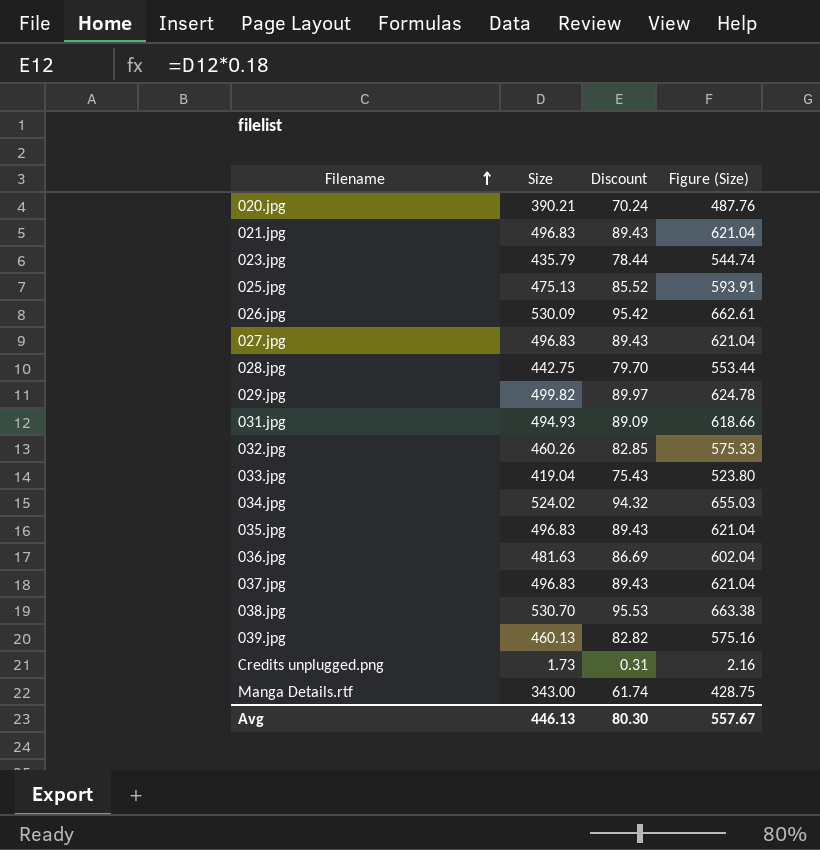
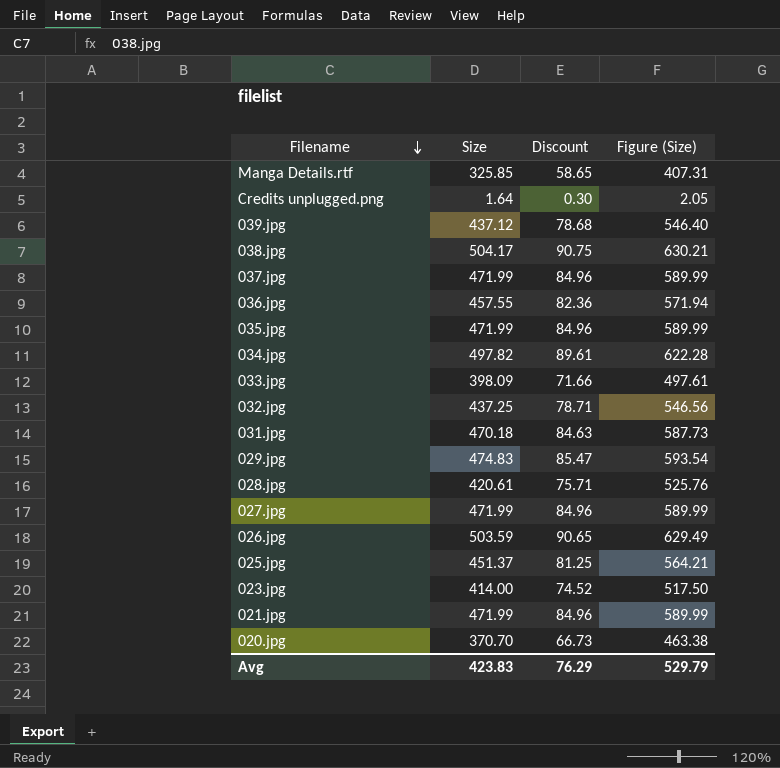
row order: Filename ascending -> Filename descending
Manga Details.rtf | Size: 343.00 -> 325.85
Manga Details.rtf | Discount: 61.74 -> 58.65
Manga Details.rtf | Figure (Size): 428.75 -> 407.31
Credits unplugged.png | Size: 1.73 -> 1.64
Credits unplugged.png | Discount: 0.31 -> 0.30
Credits unplugged.png | Figure (Size): 2.16 -> 2.05
039.jpg | Size: 460.13 -> 437.12
039.jpg | Discount: 82.82 -> 78.68
039.jpg | Figure (Size): 575.16 -> 546.40
038.jpg | Size: 530.70 -> 504.17
038.jpg | Discount: 95.53 -> 90.75
038.jpg | Figure (Size): 663.38 -> 630.21
037.jpg | Size: 496.83 -> 471.99
037.jpg | Discount: 89.43 -> 84.96
037.jpg | Figure (Size): 621.04 -> 589.99
036.jpg | Size: 481.63 -> 457.55
036.jpg | Discount: 86.69 -> 82.36
036.jpg | Figure (Size): 602.04 -> 571.94
035.jpg | Size: 496.83 -> 471.99
035.jpg | Discount: 89.43 -> 84.96
035.jpg | Figure (Size): 621.04 -> 589.99
034.jpg | Size: 524.02 -> 497.82
034.jpg | Discount: 94.32 -> 89.61
034.jpg | Figure (Size): 655.03 -> 622.28
033.jpg | Size: 419.04 -> 398.09
033.jpg | Discount: 75.43 -> 71.66
033.jpg | Figure (Size): 523.80 -> 497.61
032.jpg | Size: 460.26 -> 437.25
032.jpg | Discount: 82.85 -> 78.71
032.jpg | Figure (Size): 575.33 -> 546.56
031.jpg | Size: 494.93 -> 470.18
031.jpg | Discount: 89.09 -> 84.63
031.jpg | Figure (Size): 618.66 -> 587.73
029.jpg | Size: 499.82 -> 474.83
029.jpg | Discount: 89.97 -> 85.47
029.jpg | Figure (Size): 624.78 -> 593.54
028.jpg | Size: 442.75 -> 420.61
028.jpg | Discount: 79.70 -> 75.71
028.jpg | Figure (Size): 553.44 -> 525.76
027.jpg | Size: 496.83 -> 471.99
027.jpg | Discount: 89.43 -> 84.96
027.jpg | Figure (Size): 621.04 -> 589.99
026.jpg | Size: 530.09 -> 503.59
026.jpg | Discount: 95.42 -> 90.65
026.jpg | Figure (Size): 662.61 -> 629.49
025.jpg | Size: 475.13 -> 451.37
025.jpg | Discount: 85.52 -> 81.25
025.jpg | Figure (Size): 593.91 -> 564.21
023.jpg | Size: 435.79 -> 414.00
023.jpg | Discount: 78.44 -> 74.52
023.jpg | Figure (Size): 544.74 -> 517.50
021.jpg | Size: 496.83 -> 471.99
021.jpg | Discount: 89.43 -> 84.96
021.jpg | Figure (Size): 621.04 -> 589.99
020.jpg | Size: 390.21 -> 370.70
020.jpg | Discount: 70.24 -> 66.73
020.jpg | Figure (Size): 487.76 -> 463.38
Avg | Size: 446.13 -> 423.83
Avg | Discount: 80.30 -> 76.29
Avg | Figure (Size): 557.67 -> 529.79

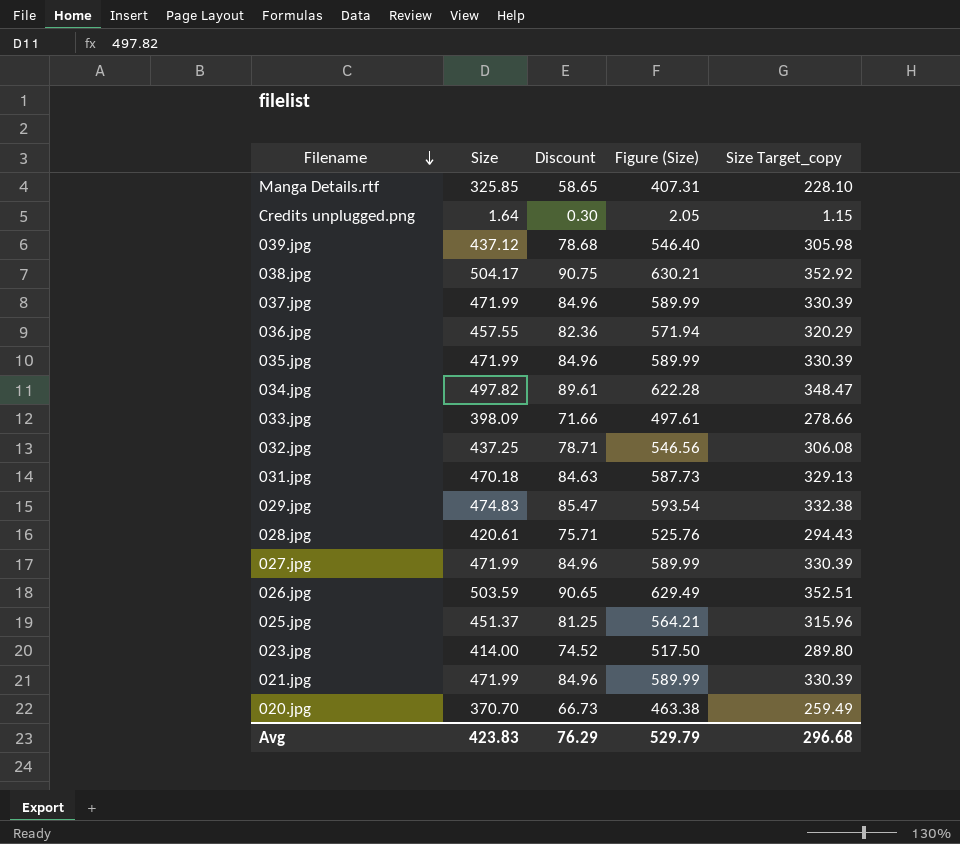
column Size Target_copy | formula: none -> [Size] * 0.7

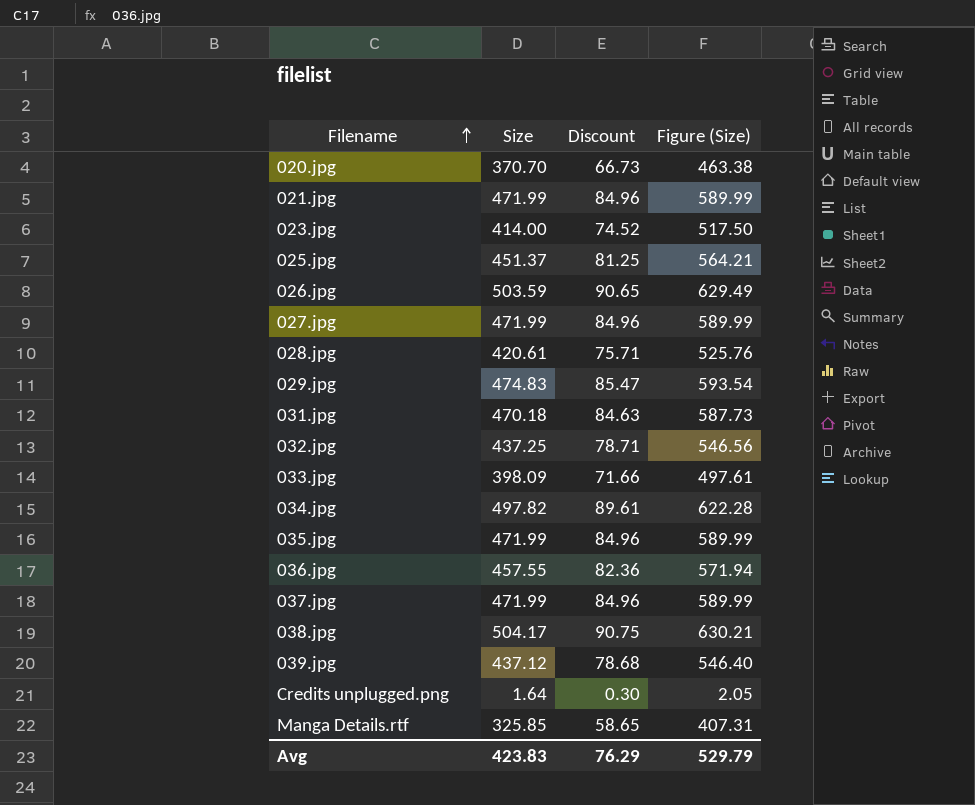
row order: Filename descending -> Filename ascending
column Size Target_copy | formula: [Size] * 0.7 -> none

